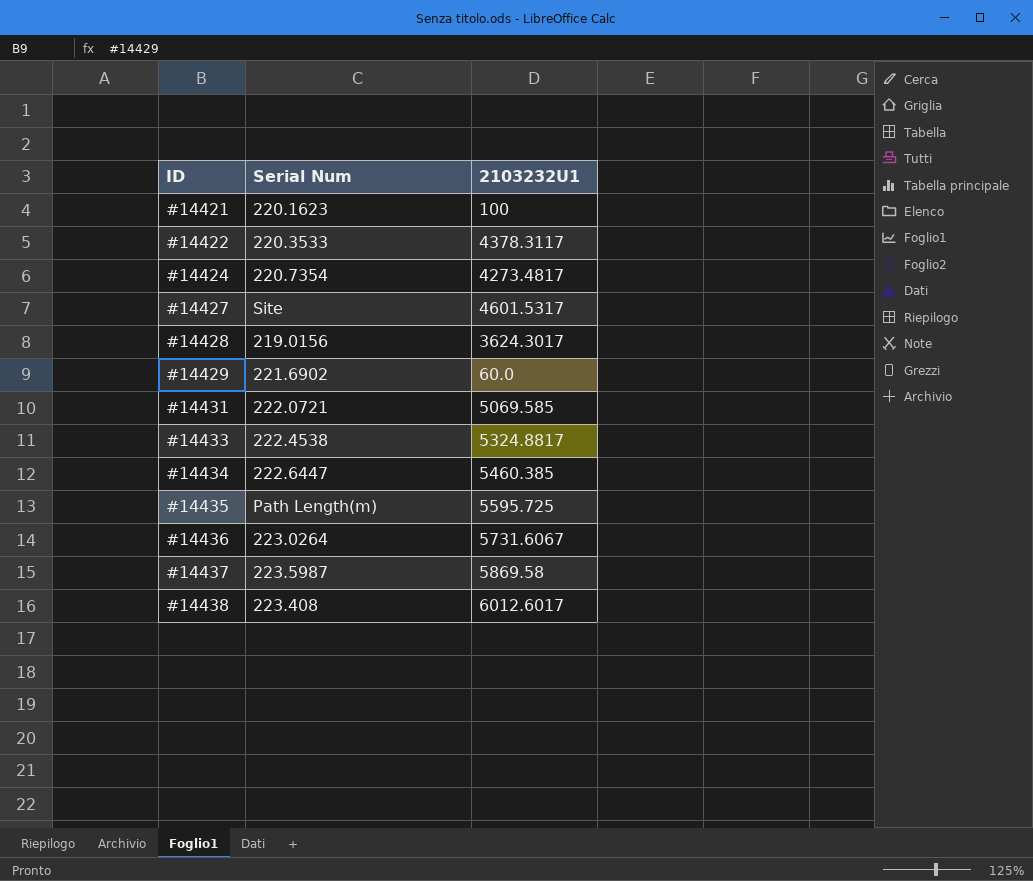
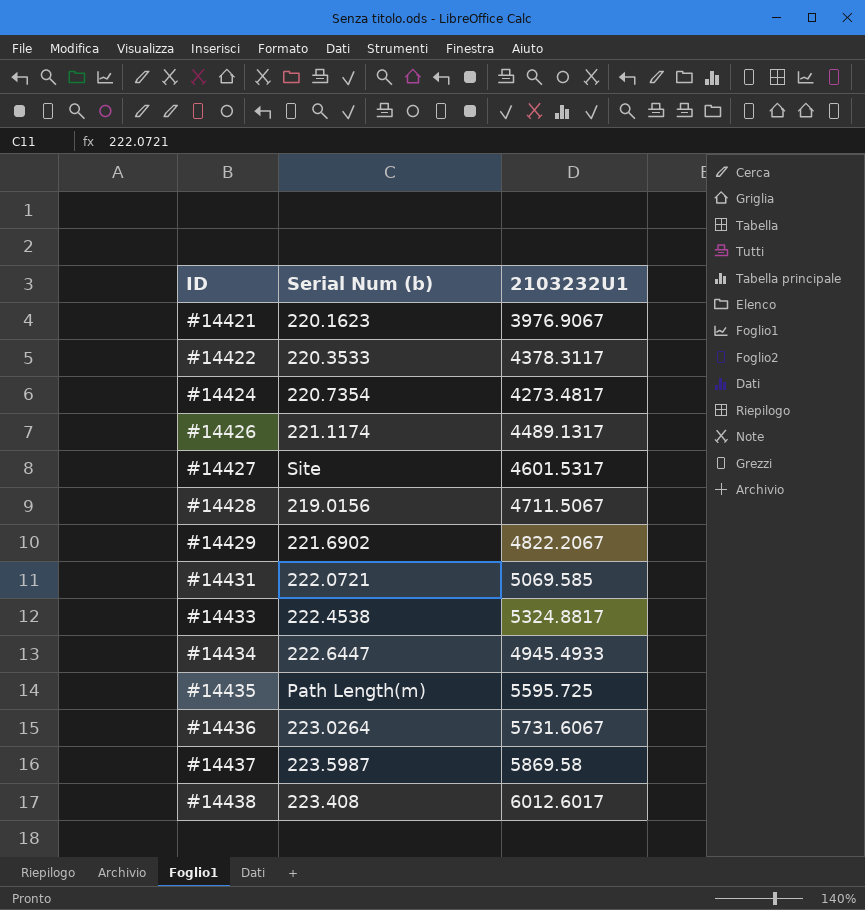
column name: Serial Num -> Serial Num (b)
#14421 | 2103232U1: 100 -> 3976.9067
row #14426: none -> 221.1174 | 4489.1317
#14428 | 2103232U1: 3624.3017 -> 4711.5067
#14429 | 2103232U1: 60.0 -> 4822.2067
#14434 | 2103232U1: 5460.385 -> 4945.4933

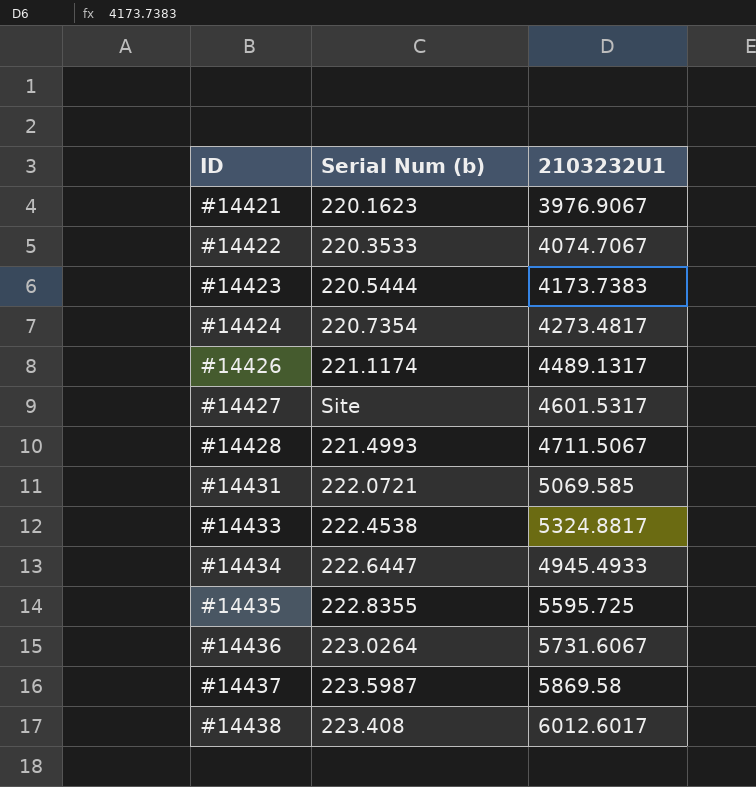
row #14429: 221.6902 | 4822.2067 -> none
#14422 | 2103232U1: 4378.3117 -> 4074.7067
row #14423: none -> 220.5444 | 4173.7383
#14428 | Serial Num (b): 219.0156 -> 221.4993
#14435 | Serial Num (b): Path Length(m) -> 222.8355

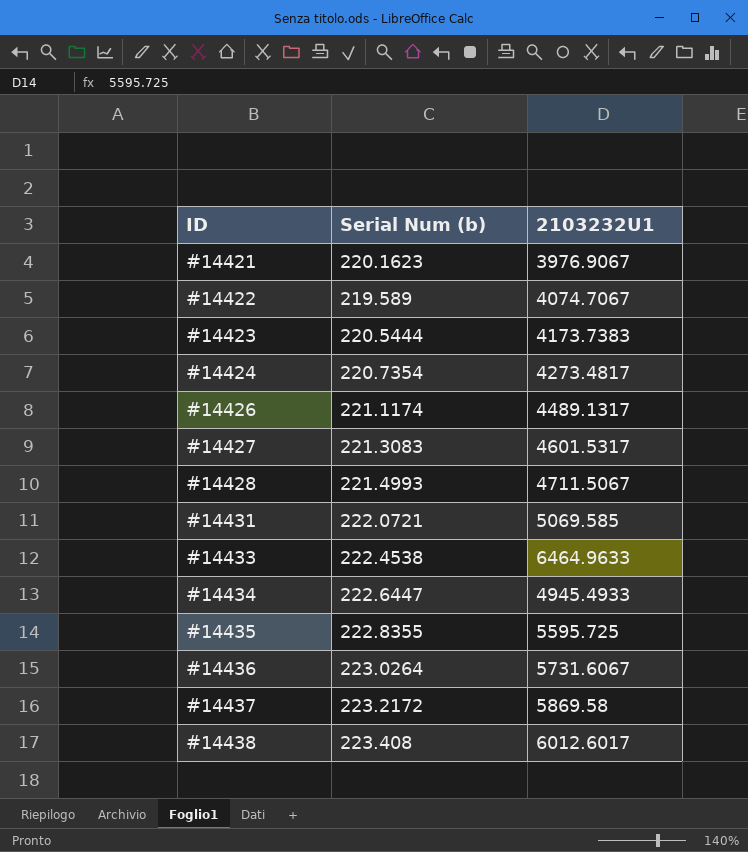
#14422 | Serial Num (b): 220.3533 -> 219.589
#14427 | Serial Num (b): Site -> 221.3083
#14433 | 2103232U1: 5324.8817 -> 6464.9633
#14437 | Serial Num (b): 223.5987 -> 223.2172

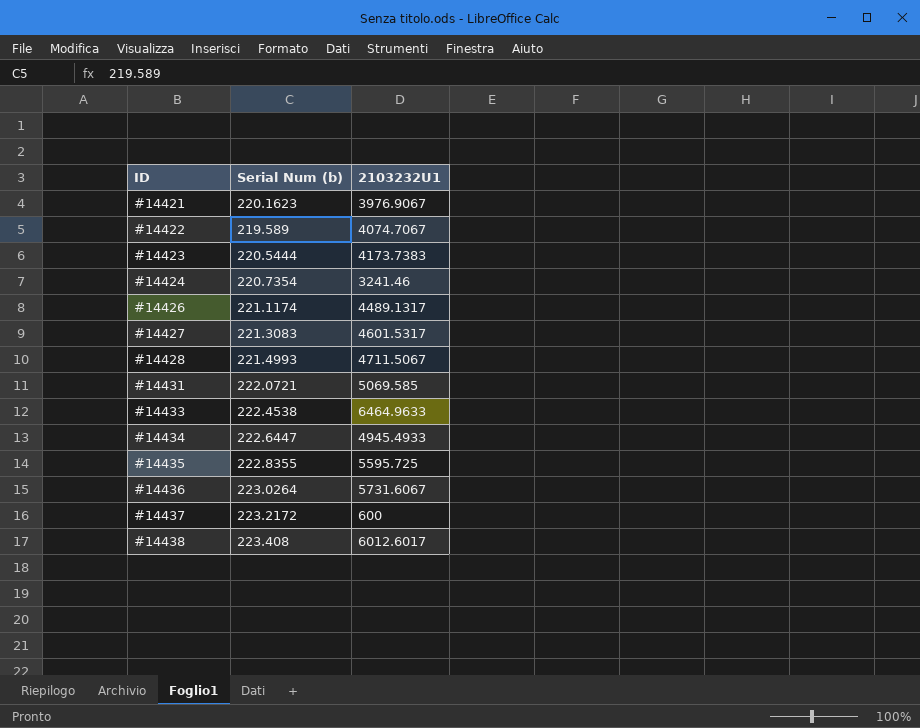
#14424 | 2103232U1: 4273.4817 -> 3241.46
#14437 | 2103232U1: 5869.58 -> 600

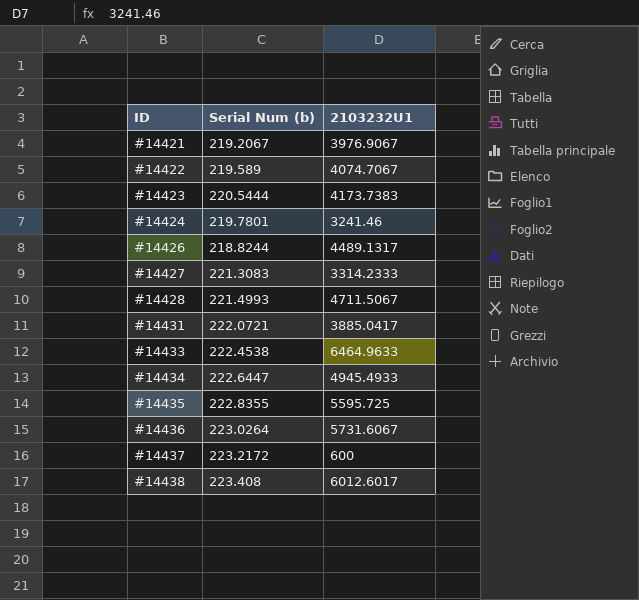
#14421 | Serial Num (b): 220.1623 -> 219.2067
#14424 | Serial Num (b): 220.7354 -> 219.7801
#14426 | Serial Num (b): 221.1174 -> 218.8244
#14427 | 2103232U1: 4601.5317 -> 3314.2333
#14431 | 2103232U1: 5069.585 -> 3885.0417

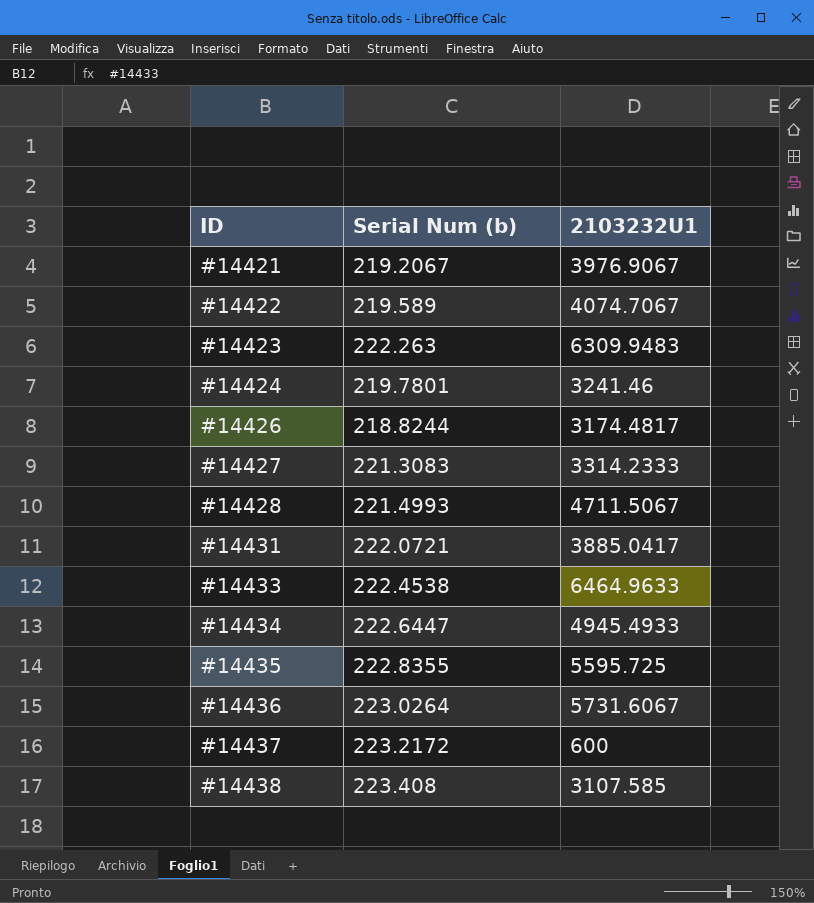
#14423 | Serial Num (b): 220.5444 -> 222.263
#14423 | 2103232U1: 4173.7383 -> 6309.9483
#14426 | 2103232U1: 4489.1317 -> 3174.4817
#14438 | 2103232U1: 6012.6017 -> 3107.585

